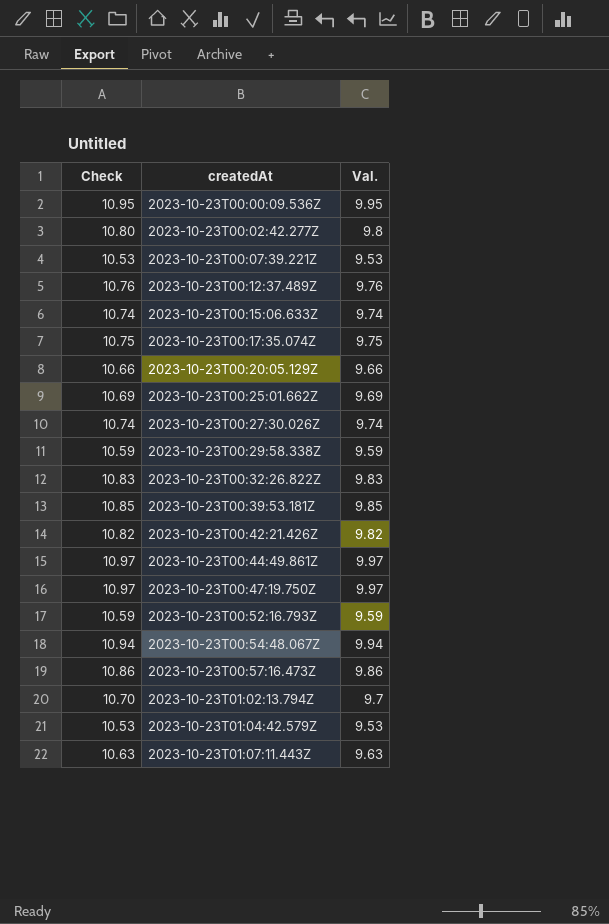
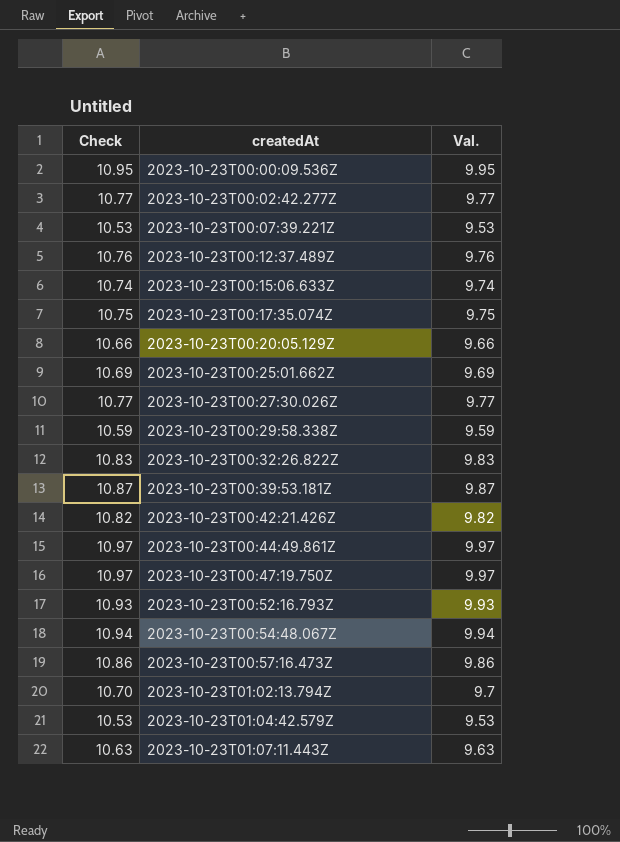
2023-10-23T00:02:42.277Z | Check: 10.80 -> 10.77
2023-10-23T00:02:42.277Z | Val.: 9.8 -> 9.77
2023-10-23T00:27:30.026Z | Check: 10.74 -> 10.77
2023-10-23T00:27:30.026Z | Val.: 9.74 -> 9.77
2023-10-23T00:39:53.181Z | Check: 10.85 -> 10.87
2023-10-23T00:39:53.181Z | Val.: 9.85 -> 9.87
2023-10-23T00:52:16.793Z | Check: 10.59 -> 10.93
2023-10-23T00:52:16.793Z | Val.: 9.59 -> 9.93

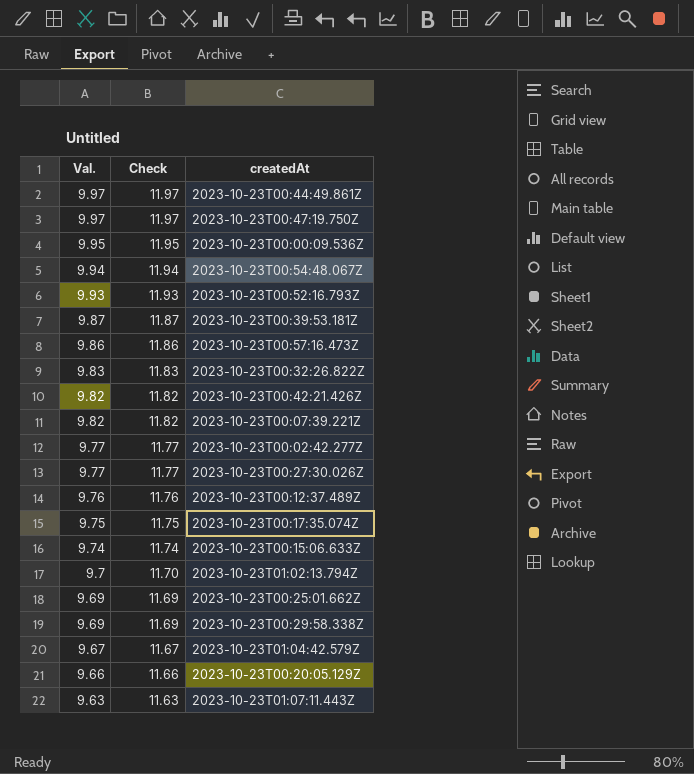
row order: createdAt ascending -> Val. descending
column Val. | position: 3 -> 1
column Check | formula: [Val.] + 1 -> [Val.] + 2
2023-10-23T00:07:39.221Z | Val.: 9.53 -> 9.82
2023-10-23T00:29:58.338Z | Val.: 9.59 -> 9.69
2023-10-23T01:04:42.579Z | Val.: 9.53 -> 9.67

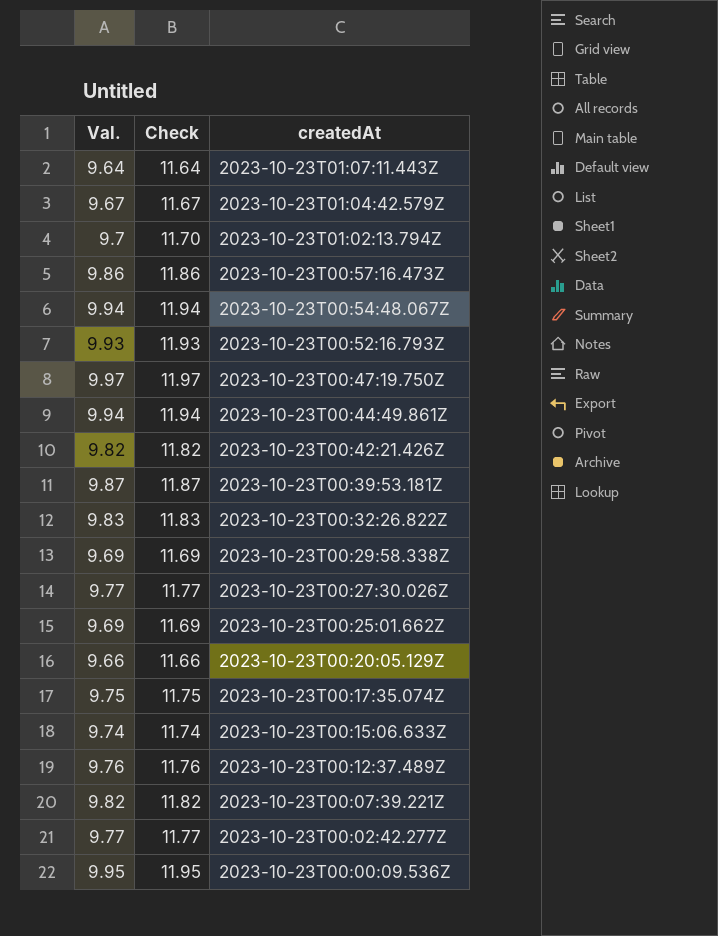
row order: Val. descending -> createdAt descending
2023-10-23T01:07:11.443Z | Val.: 9.63 -> 9.64
2023-10-23T01:07:11.443Z | Check: 11.63 -> 11.64
2023-10-23T00:44:49.861Z | Val.: 9.97 -> 9.94
2023-10-23T00:44:49.861Z | Check: 11.97 -> 11.94

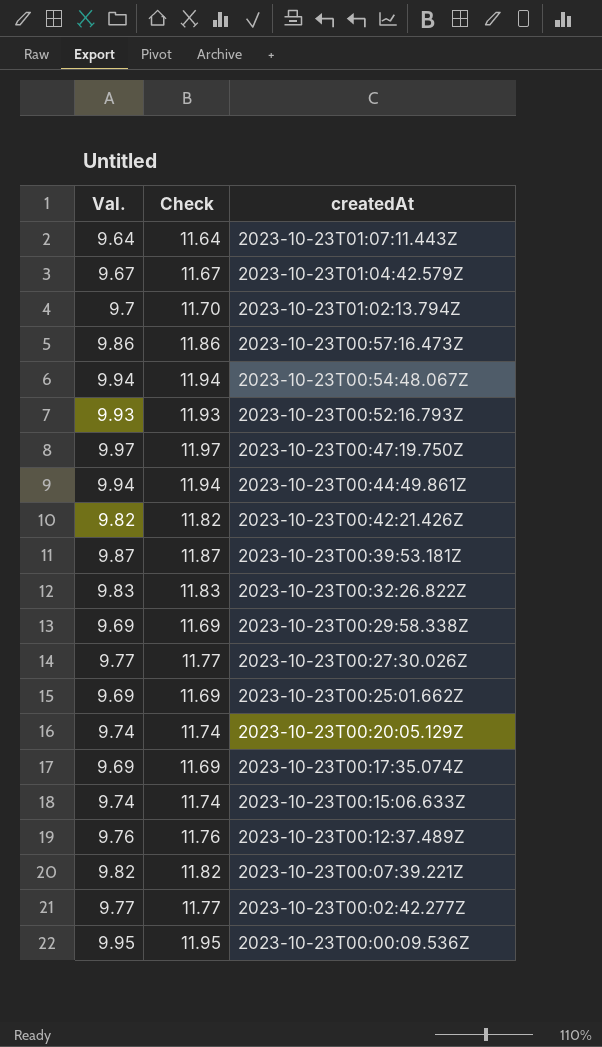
2023-10-23T00:20:05.129Z | Val.: 9.66 -> 9.74
2023-10-23T00:20:05.129Z | Check: 11.66 -> 11.74
2023-10-23T00:17:35.074Z | Val.: 9.75 -> 9.69
2023-10-23T00:17:35.074Z | Check: 11.75 -> 11.69

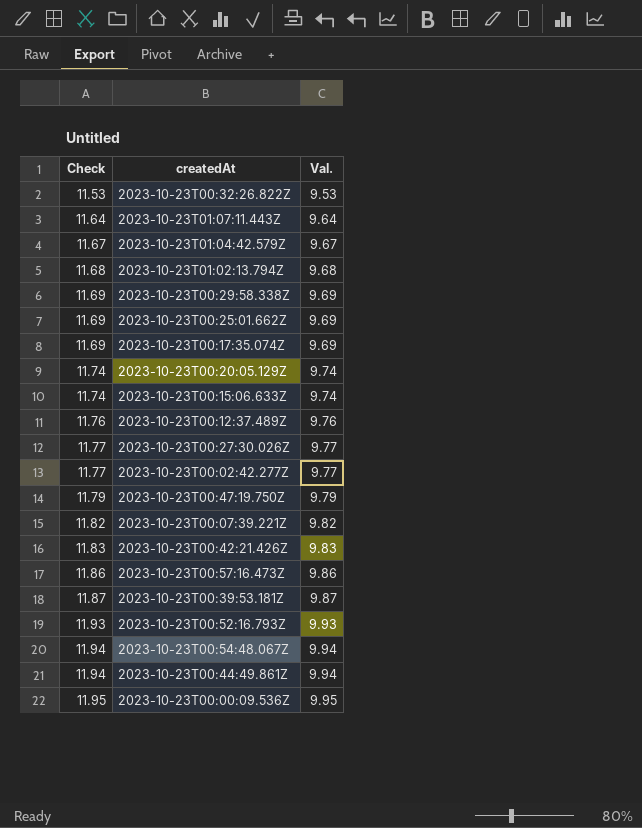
row order: createdAt descending -> Check ascending
column Val. | position: 1 -> 3
2023-10-23T00:32:26.822Z | Check: 11.83 -> 11.53
2023-10-23T00:32:26.822Z | Val.: 9.83 -> 9.53
2023-10-23T01:02:13.794Z | Check: 11.70 -> 11.68
2023-10-23T01:02:13.794Z | Val.: 9.7 -> 9.68
2023-10-23T00:47:19.750Z | Check: 11.97 -> 11.79
2023-10-23T00:47:19.750Z | Val.: 9.97 -> 9.79
2023-10-23T00:42:21.426Z | Check: 11.82 -> 11.83
2023-10-23T00:42:21.426Z | Val.: 9.82 -> 9.83

